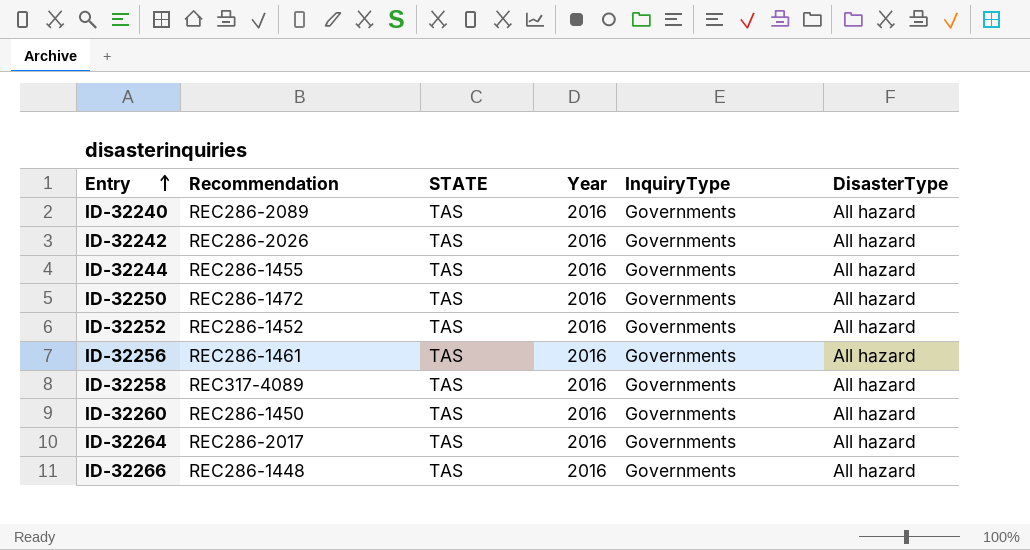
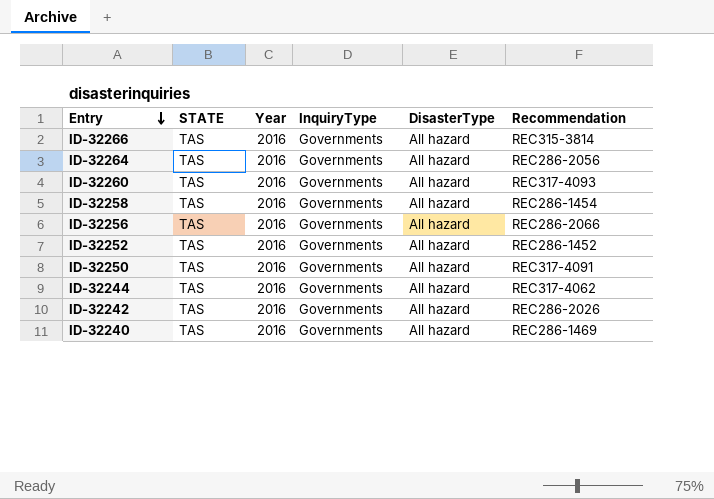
row order: Entry ascending -> Entry descending
column Recommendation | position: 2 -> 6
ID-32266 | Recommendation: REC286-1448 -> REC315-3814
ID-32264 | Recommendation: REC286-2017 -> REC286-2056
ID-32260 | Recommendation: REC286-1450 -> REC317-4093
ID-32258 | Recommendation: REC317-4089 -> REC286-1454
ID-32256 | Recommendation: REC286-1461 -> REC286-2066
ID-32250 | Recommendation: REC286-1472 -> REC317-4091
ID-32244 | Recommendation: REC286-1455 -> REC317-4062
ID-32240 | Recommendation: REC286-2089 -> REC286-1469

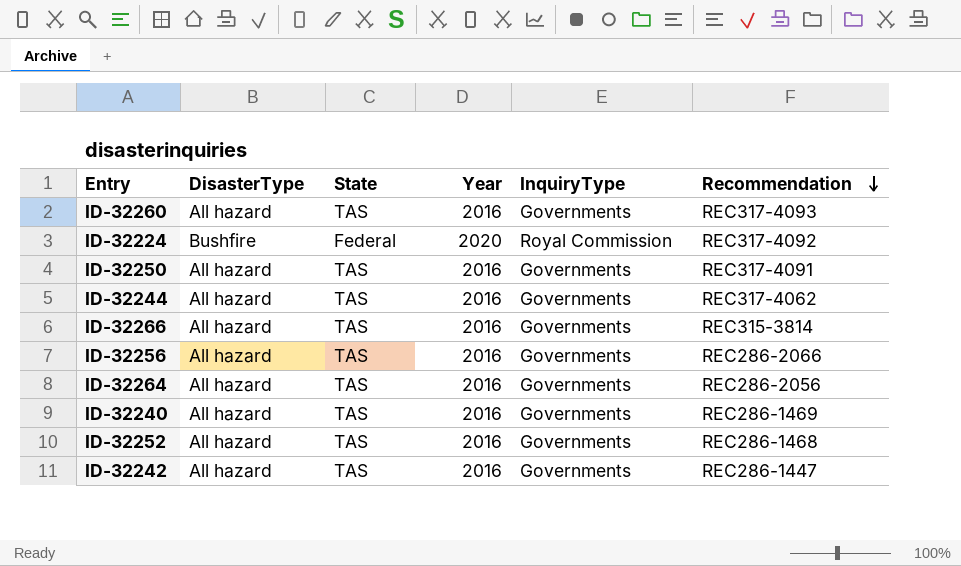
row order: Entry descending -> Recommendation descending
column DisasterType | position: 5 -> 2
column name: STATE -> State
row ID-32258: TAS | 2016 | Governments | All hazard | REC286-1454 -> none
row ID-32224: none -> Bushfire | Federal | 2020 | Royal Commission | REC317-4092
ID-32252 | Recommendation: REC286-1452 -> REC286-1468
ID-32242 | Recommendation: REC286-2026 -> REC286-1447

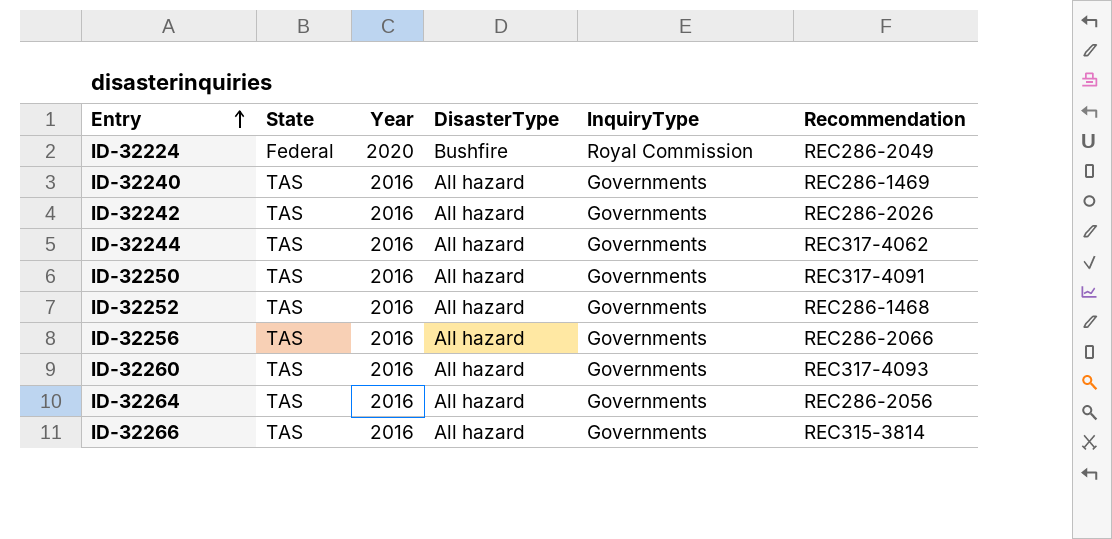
row order: Recommendation descending -> Entry ascending
column DisasterType | position: 2 -> 4
ID-32224 | Recommendation: REC317-4092 -> REC286-2049
ID-32242 | Recommendation: REC286-1447 -> REC286-2026

